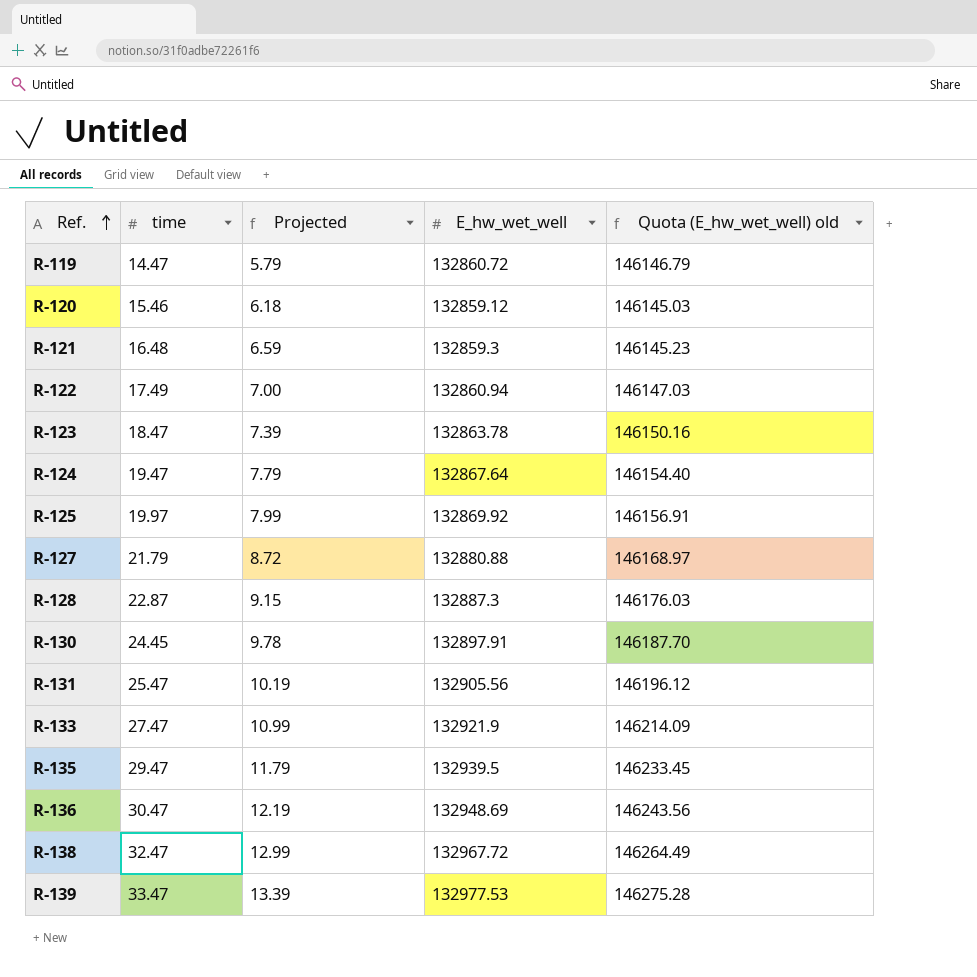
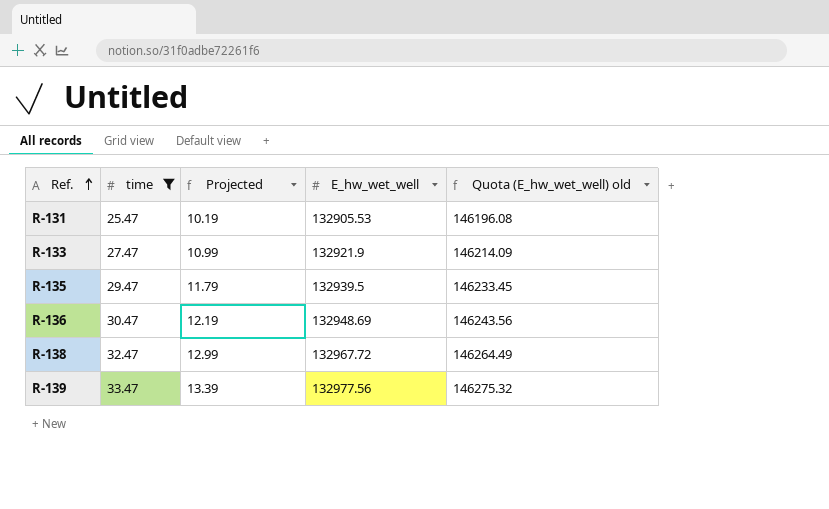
filter: none -> time >= 25.47
R-131 | E_hw_wet_well: 132905.56 -> 132905.53
R-131 | Quota (E_hw_wet_well) old: 146196.12 -> 146196.08
R-139 | E_hw_wet_well: 132977.53 -> 132977.56
R-139 | Quota (E_hw_wet_well) old: 146275.28 -> 146275.32

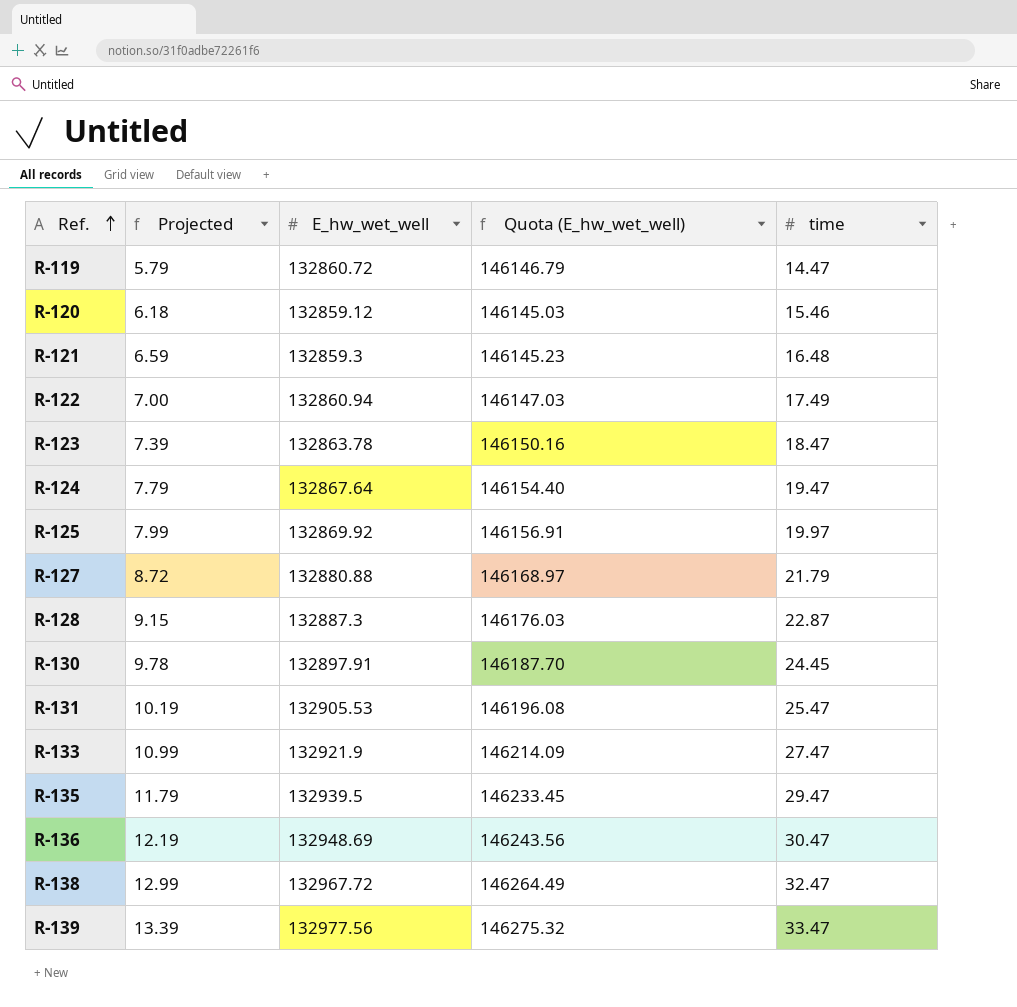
filter: time >= 25.47 -> none
column name: Quota (E_hw_wet_well) old -> Quota (E_hw_wet_well)
column time | position: 2 -> 5

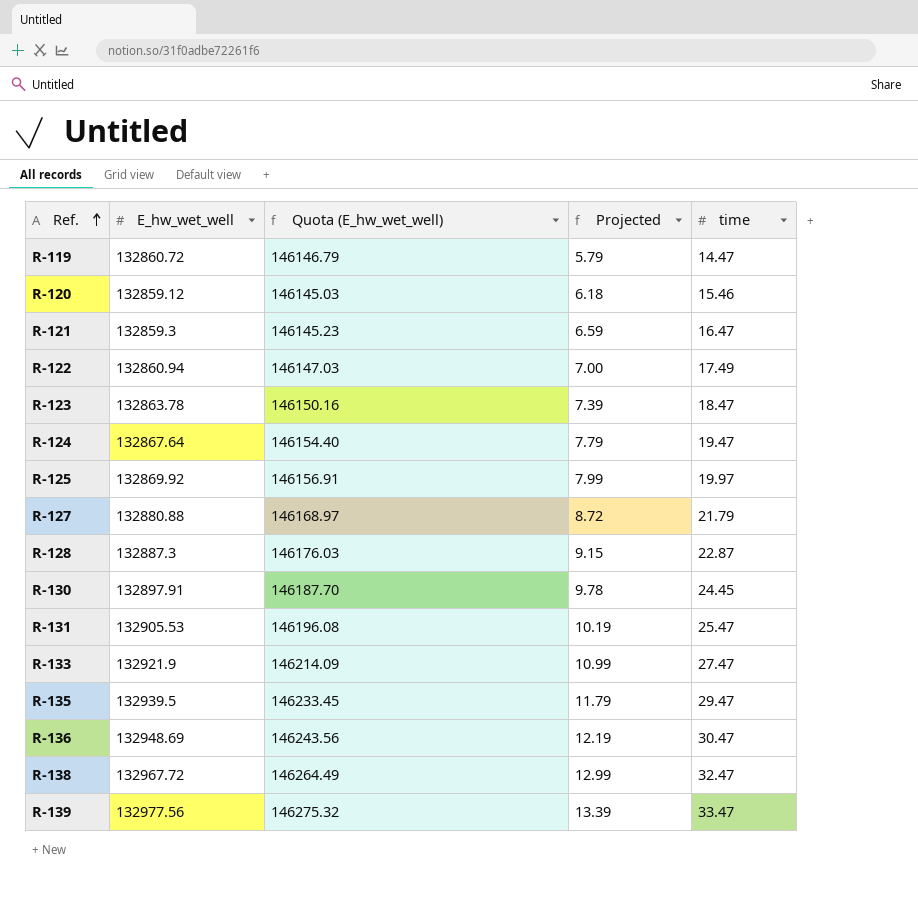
column Projected | position: 2 -> 4
R-121 | time: 16.48 -> 16.47

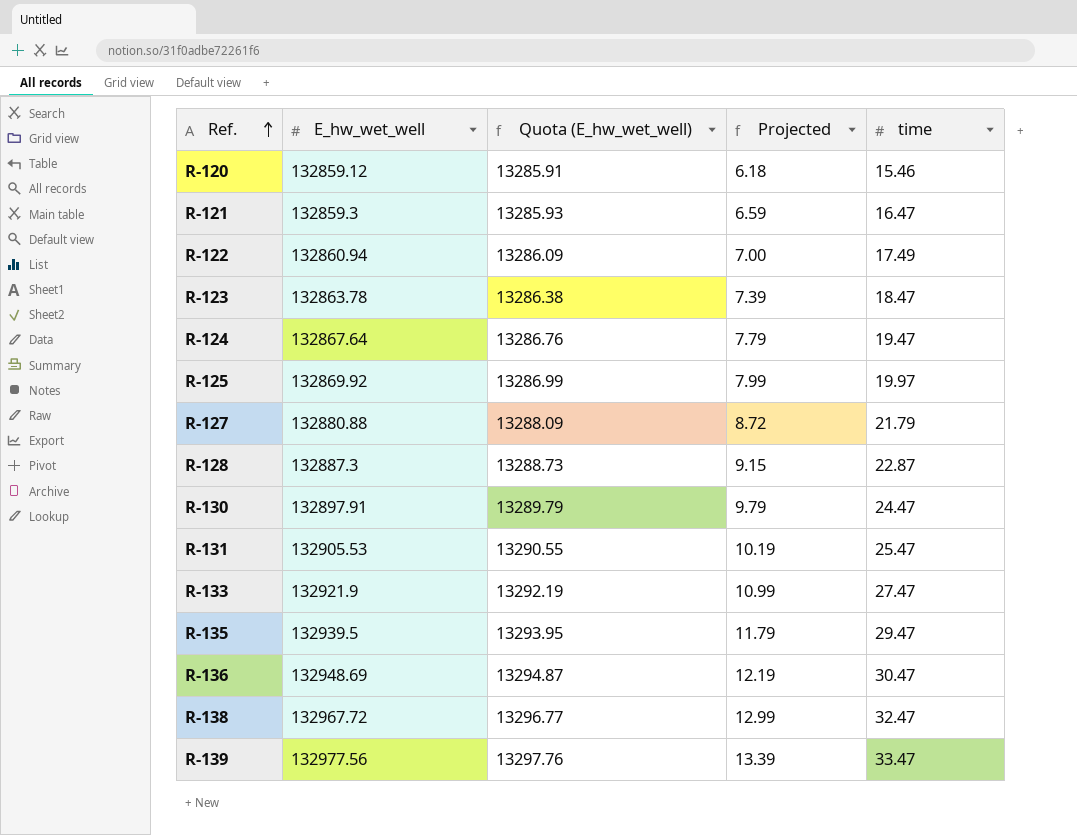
column Quota (E_hw_wet_well) | formula: [E_hw_wet_well] * 1.1 -> [E_hw_wet_well] * 0.1
row R-119: 132860.72 | 146146.79 | 5.79 | 14.47 -> none
R-130 | Projected: 9.78 -> 9.79
R-130 | time: 24.45 -> 24.47

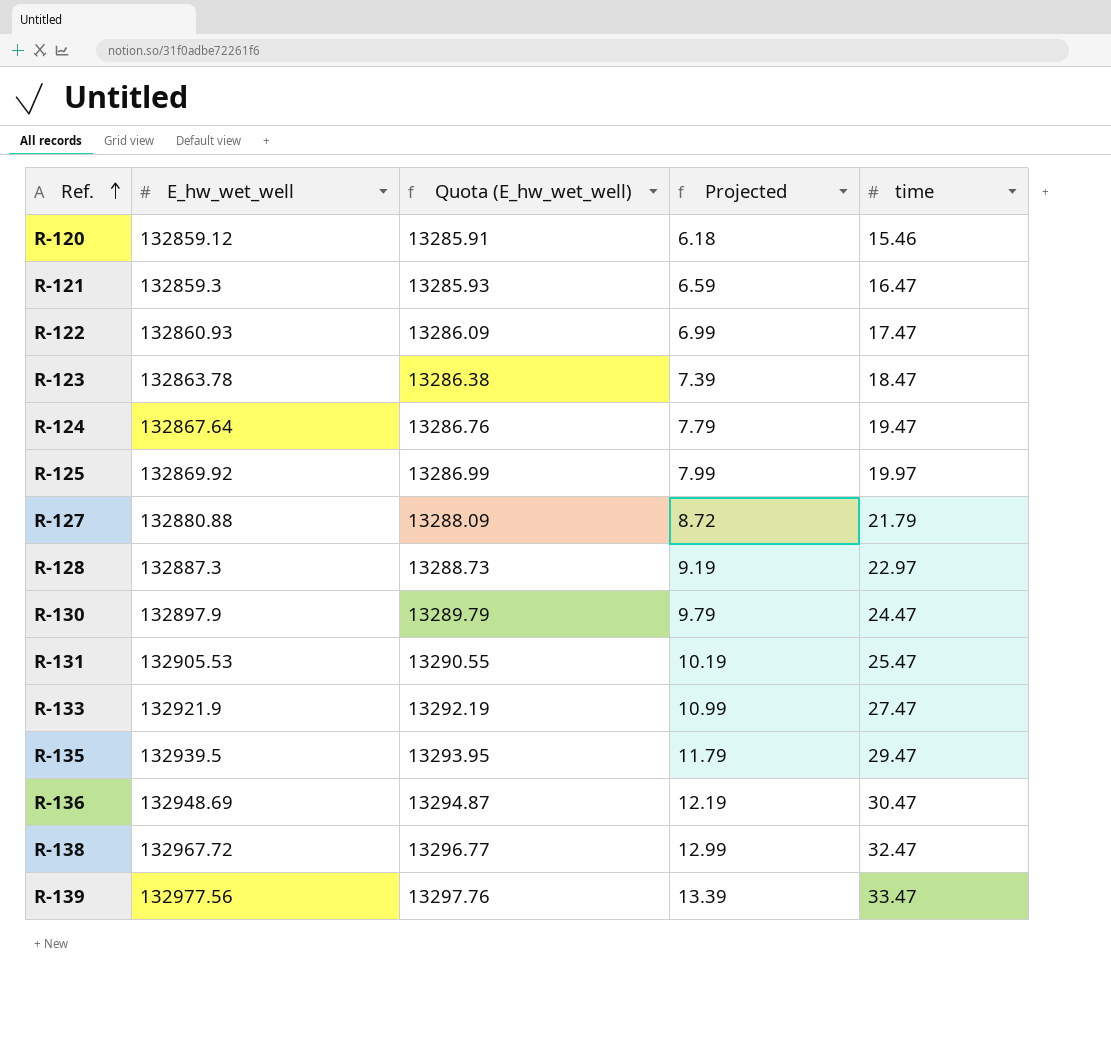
R-122 | E_hw_wet_well: 132860.94 -> 132860.93
R-122 | Projected: 7.00 -> 6.99
R-122 | time: 17.49 -> 17.47
R-128 | Projected: 9.15 -> 9.19
R-128 | time: 22.87 -> 22.97
R-130 | E_hw_wet_well: 132897.91 -> 132897.9

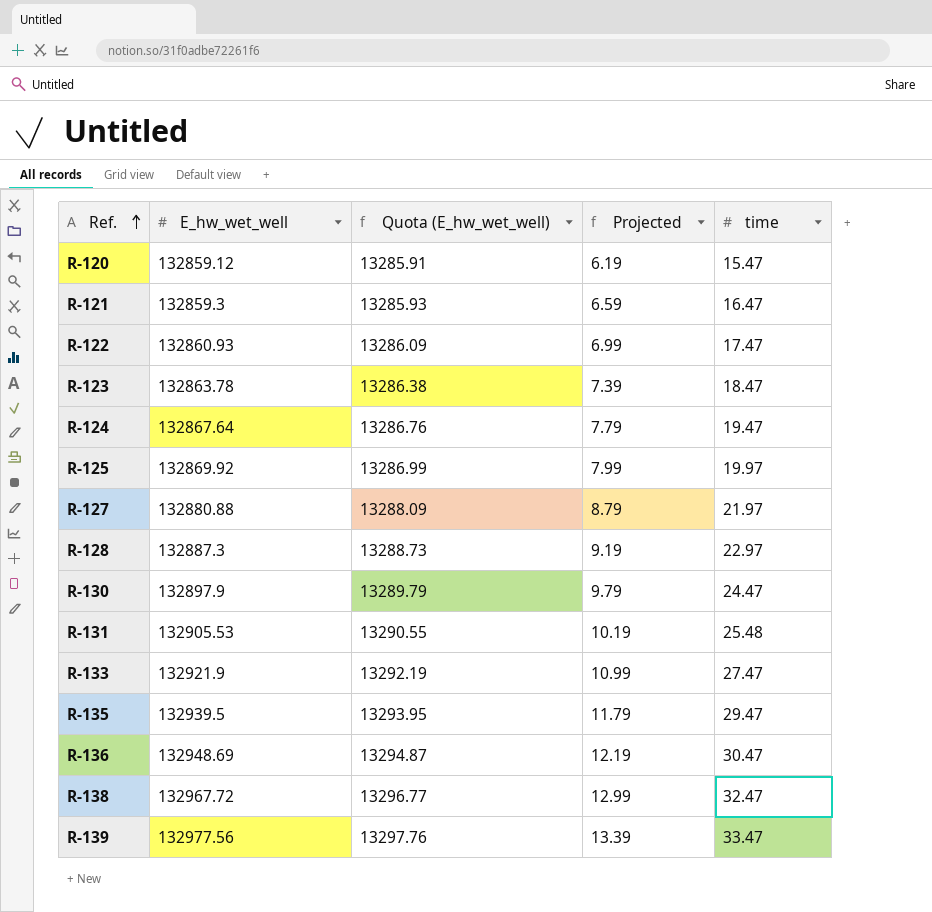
R-120 | Projected: 6.18 -> 6.19
R-120 | time: 15.46 -> 15.47
R-127 | Projected: 8.72 -> 8.79
R-127 | time: 21.79 -> 21.97
R-131 | time: 25.47 -> 25.48

